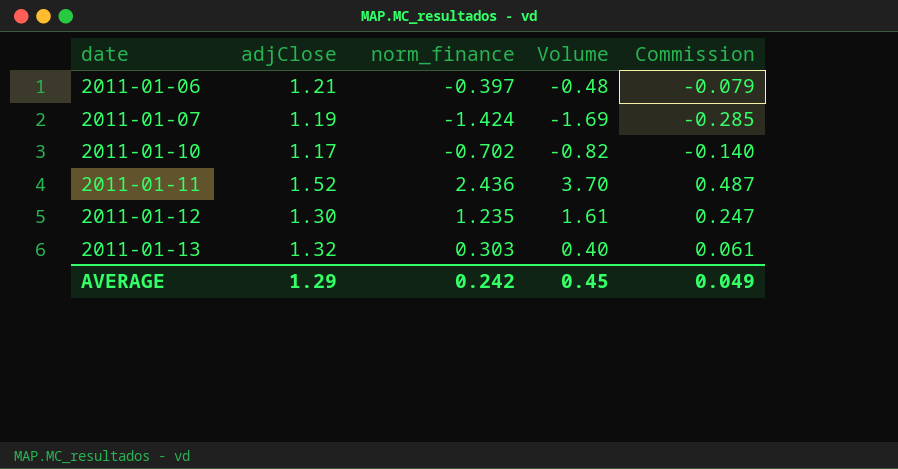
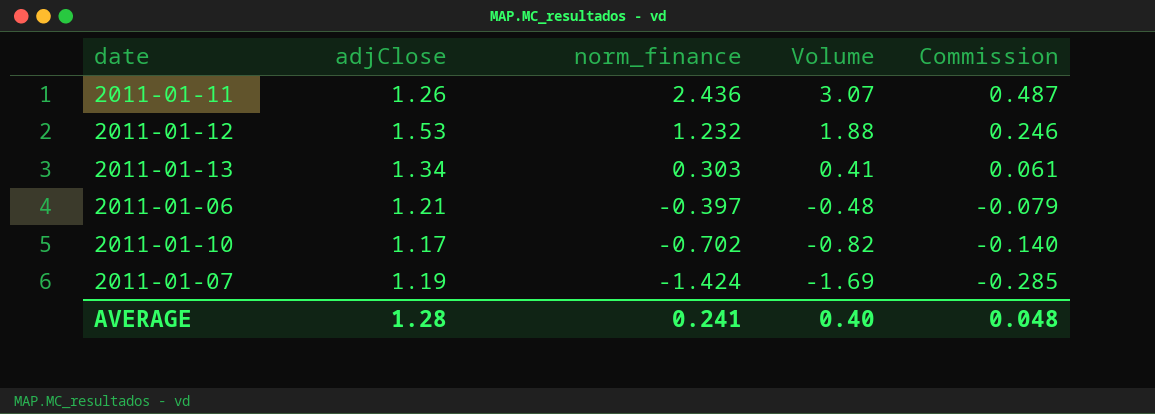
row order: date ascending -> norm_finance descending
2011-01-11 | adjClose: 1.52 -> 1.26
2011-01-11 | Volume: 3.70 -> 3.07
2011-01-12 | adjClose: 1.30 -> 1.53
2011-01-12 | norm_finance: 1.235 -> 1.232
2011-01-12 | Volume: 1.61 -> 1.88
2011-01-12 | Commission: 0.247 -> 0.246
2011-01-13 | adjClose: 1.32 -> 1.34
2011-01-13 | Volume: 0.40 -> 0.41
AVERAGE | adjClose: 1.29 -> 1.28
AVERAGE | norm_finance: 0.242 -> 0.241
AVERAGE | Volume: 0.45 -> 0.40
AVERAGE | Commission: 0.049 -> 0.048

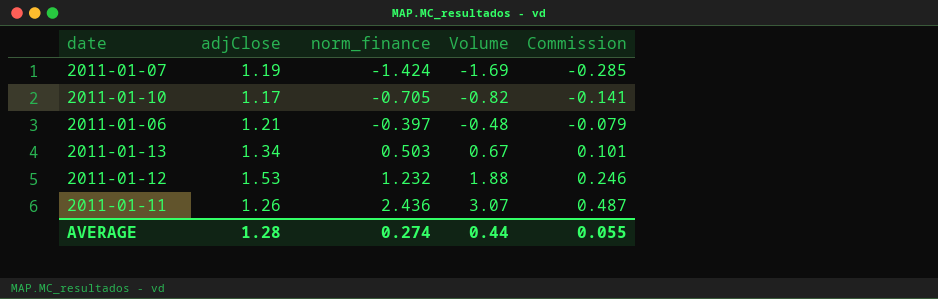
row order: norm_finance descending -> norm_finance ascending
2011-01-10 | norm_finance: -0.702 -> -0.705
2011-01-10 | Commission: -0.140 -> -0.141
2011-01-13 | norm_finance: 0.303 -> 0.503
2011-01-13 | Volume: 0.41 -> 0.67
2011-01-13 | Commission: 0.061 -> 0.101
AVERAGE | norm_finance: 0.241 -> 0.274
AVERAGE | Volume: 0.40 -> 0.44
AVERAGE | Commission: 0.048 -> 0.055

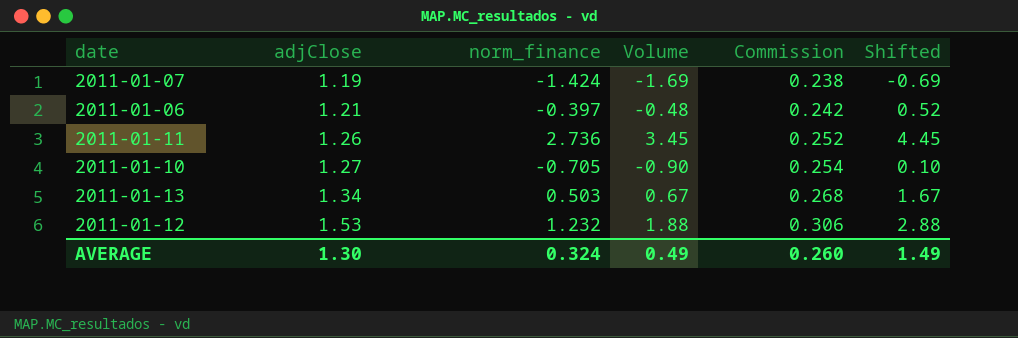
row order: norm_finance ascending -> adjClose ascending
column Commission | formula: [norm_finance] * 0.2 -> [adjClose] * 0.2
column Shifted | formula: none -> [Volume] + 1
2011-01-11 | norm_finance: 2.436 -> 2.736
2011-01-11 | Volume: 3.07 -> 3.45
2011-01-10 | adjClose: 1.17 -> 1.27
2011-01-10 | Volume: -0.82 -> -0.90
AVERAGE | adjClose: 1.28 -> 1.30
AVERAGE | norm_finance: 0.274 -> 0.324
AVERAGE | Volume: 0.44 -> 0.49
AVERAGE | Commission: 0.055 -> 0.260

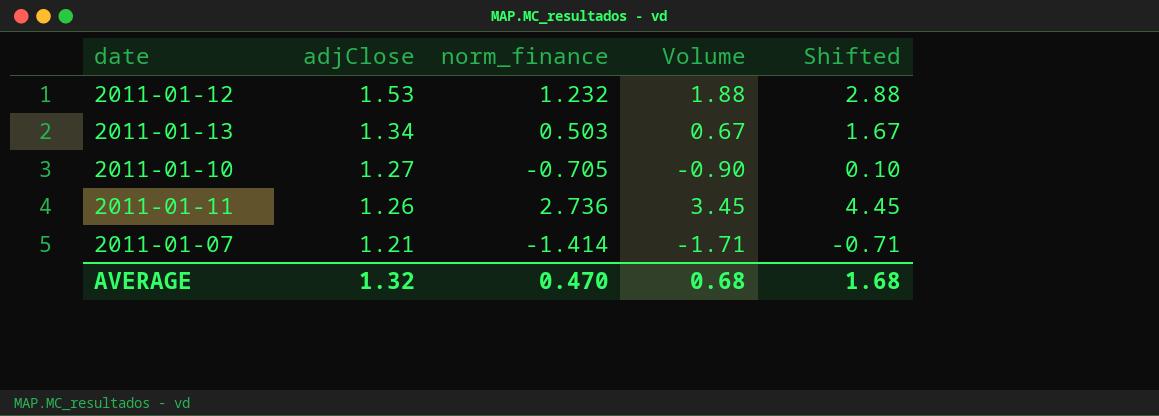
row order: adjClose ascending -> adjClose descending
column Commission | formula: [adjClose] * 0.2 -> none
row 2011-01-06: 1.21 | -0.397 | -0.48 | 0.242 | 0.52 -> none
2011-01-07 | adjClose: 1.19 -> 1.21
2011-01-07 | norm_finance: -1.424 -> -1.414
2011-01-07 | Volume: -1.69 -> -1.71
2011-01-07 | Shifted: -0.69 -> -0.71
AVERAGE | adjClose: 1.30 -> 1.32
AVERAGE | norm_finance: 0.324 -> 0.470
AVERAGE | Volume: 0.49 -> 0.68
AVERAGE | Shifted: 1.49 -> 1.68

